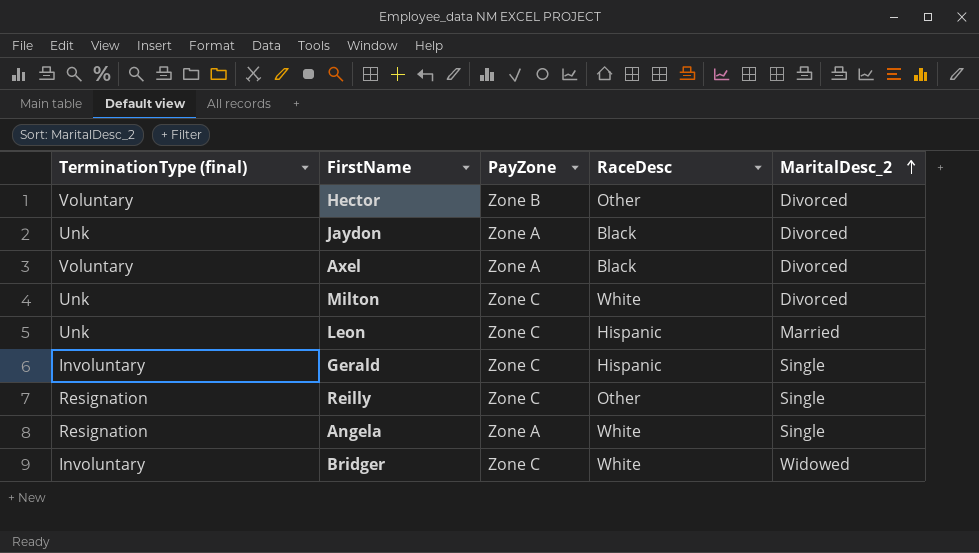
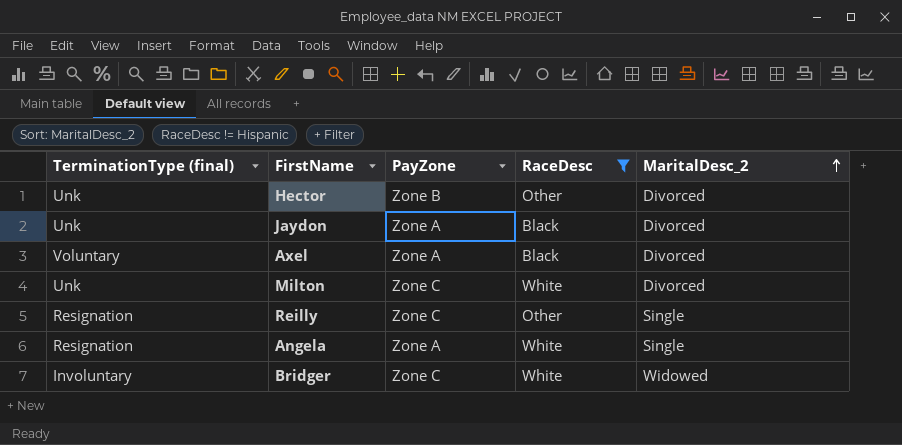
filter: none -> RaceDesc != Hispanic
Hector | TerminationType (final): Voluntary -> Unk

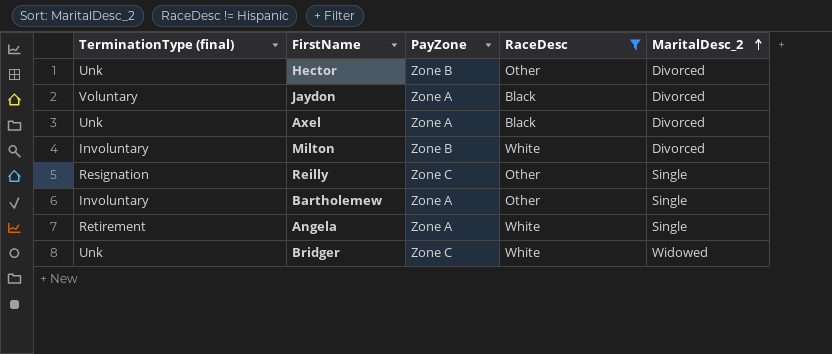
Jaydon | TerminationType (final): Unk -> Voluntary
Axel | TerminationType (final): Voluntary -> Unk
Milton | TerminationType (final): Unk -> Involuntary
Milton | PayZone: Zone C -> Zone B
row Bartholemew: none -> Involuntary | Zone A | Other | Single
Angela | TerminationType (final): Resignation -> Retirement
Bridger | TerminationType (final): Involuntary -> Unk

